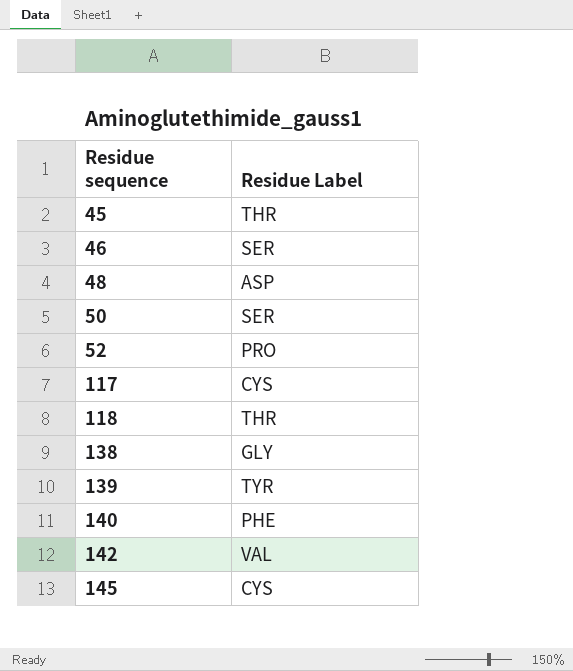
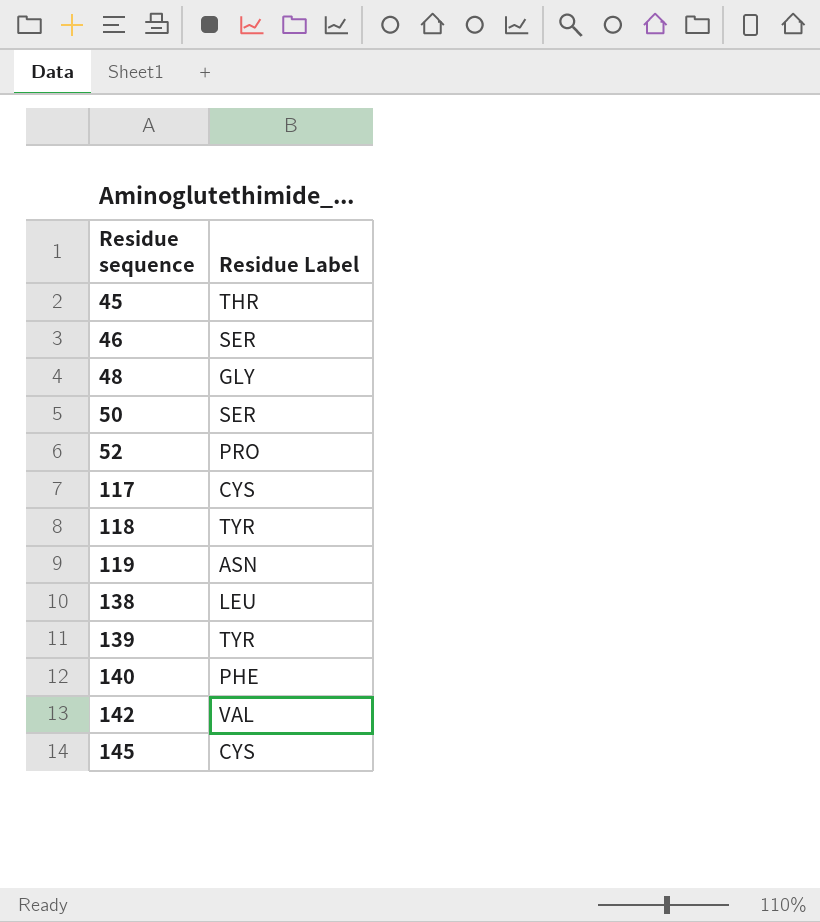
48 | Residue Label: ASP -> GLY
118 | Residue Label: THR -> TYR
row 119: none -> ASN
138 | Residue Label: GLY -> LEU

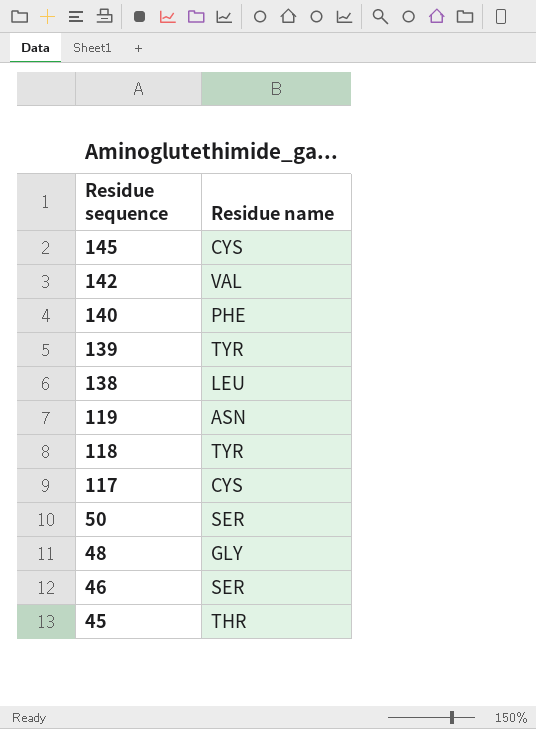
row order: Residue sequence ascending -> Residue sequence descending
column name: Residue Label -> Residue name
row 52: PRO -> none

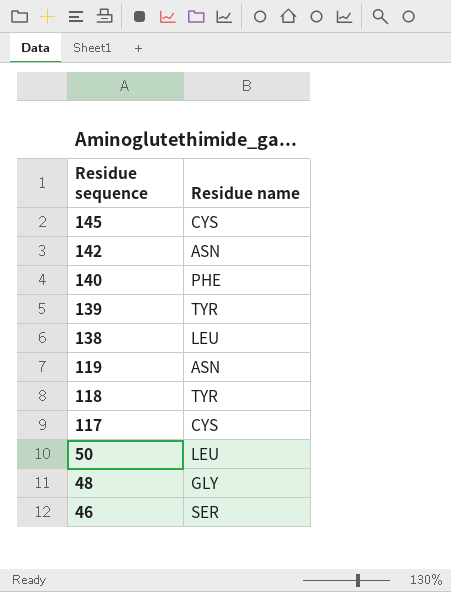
row 45: THR -> none
142 | Residue name: VAL -> ASN
50 | Residue name: SER -> LEU

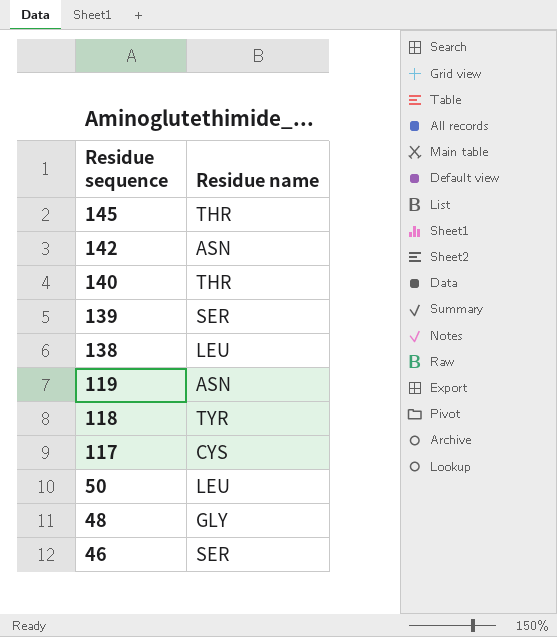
145 | Residue name: CYS -> THR
140 | Residue name: PHE -> THR
139 | Residue name: TYR -> SER

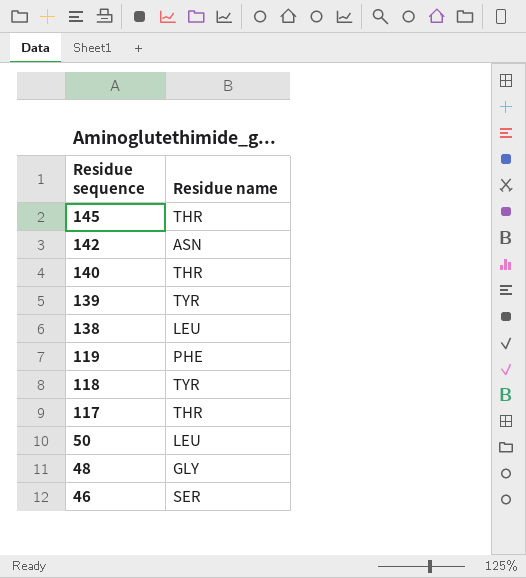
139 | Residue name: SER -> TYR
119 | Residue name: ASN -> PHE
117 | Residue name: CYS -> THR

